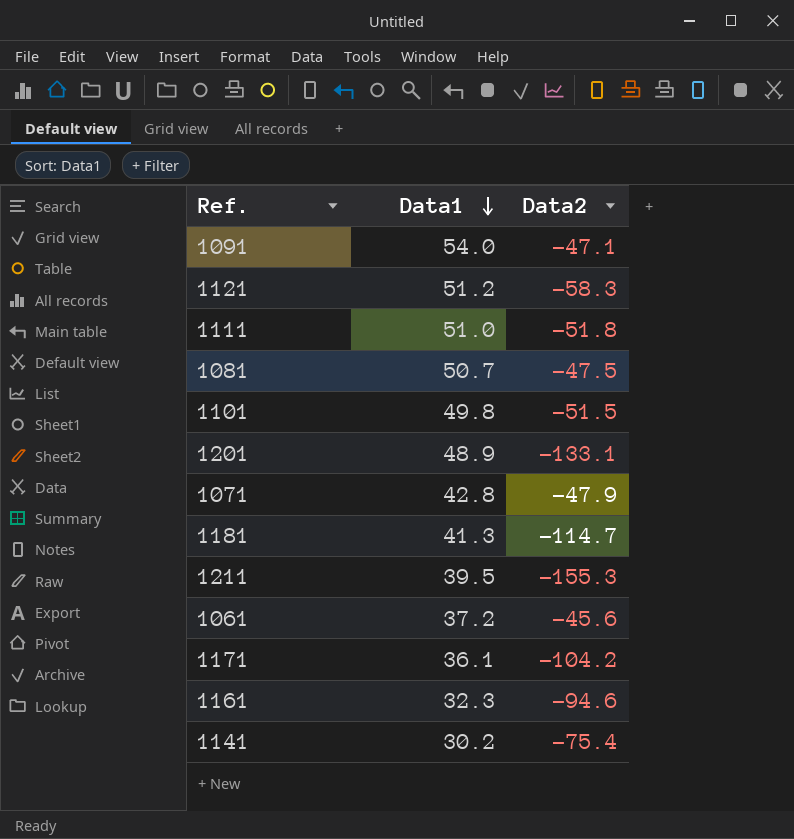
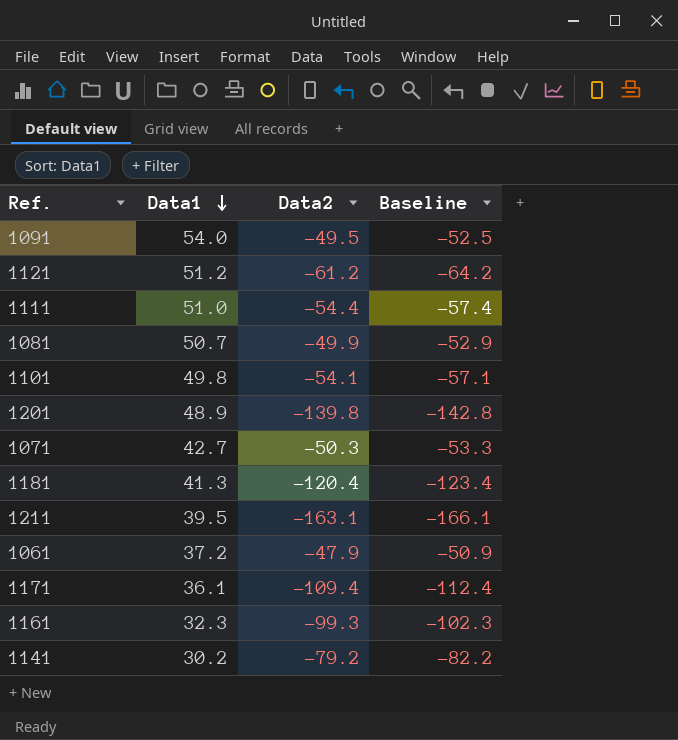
column Baseline | formula: none -> [Data2] - 3
1091 | Data2: -47.1 -> -49.5
1121 | Data2: -58.3 -> -61.2
1111 | Data2: -51.8 -> -54.4
1081 | Data2: -47.5 -> -49.9
1101 | Data2: -51.5 -> -54.1
1201 | Data2: -133.1 -> -139.8
1071 | Data1: 42.8 -> 42.7
1071 | Data2: -47.9 -> -50.3
1181 | Data2: -114.7 -> -120.4
1211 | Data2: -155.3 -> -163.1
1061 | Data2: -45.6 -> -47.9
1171 | Data2: -104.2 -> -109.4
1161 | Data2: -94.6 -> -99.3
1141 | Data2: -75.4 -> -79.2

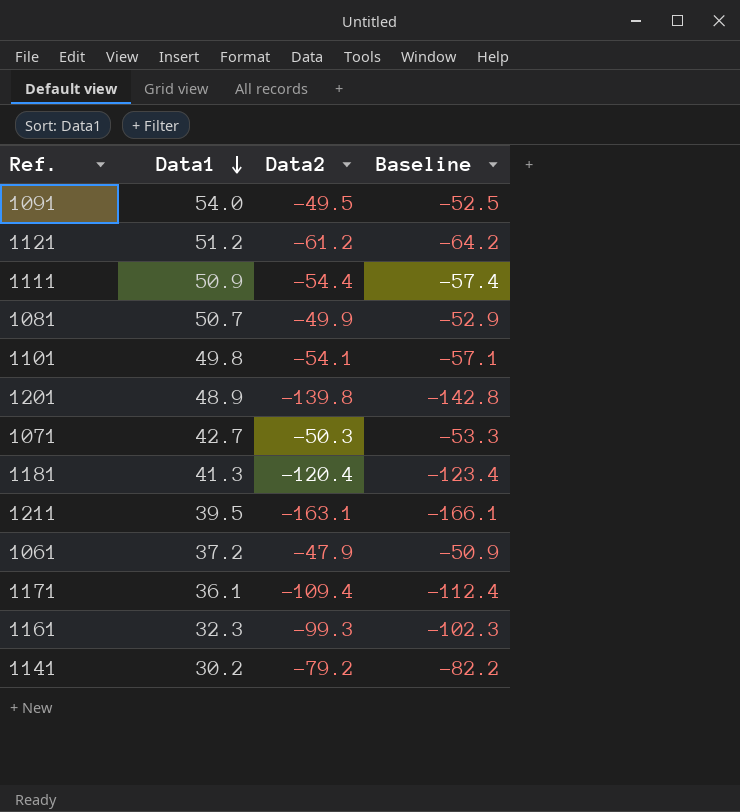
1111 | Data1: 51.0 -> 50.9

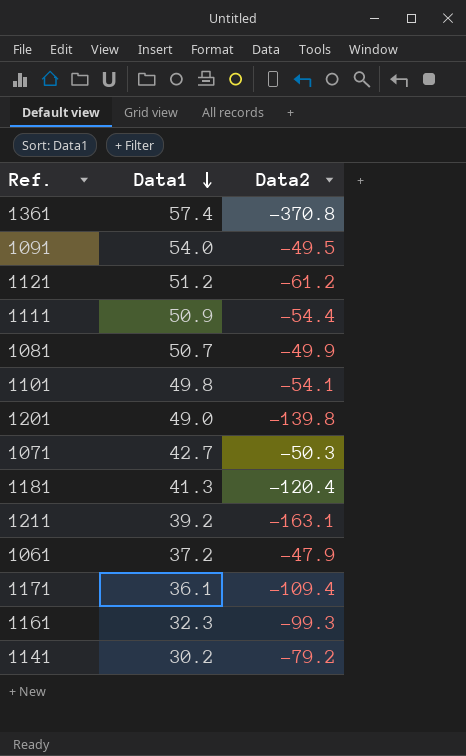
column Baseline | formula: [Data2] - 3 -> none
row 1361: none -> 57.4 | -370.8
1201 | Data1: 48.9 -> 49.0
1211 | Data1: 39.5 -> 39.2

